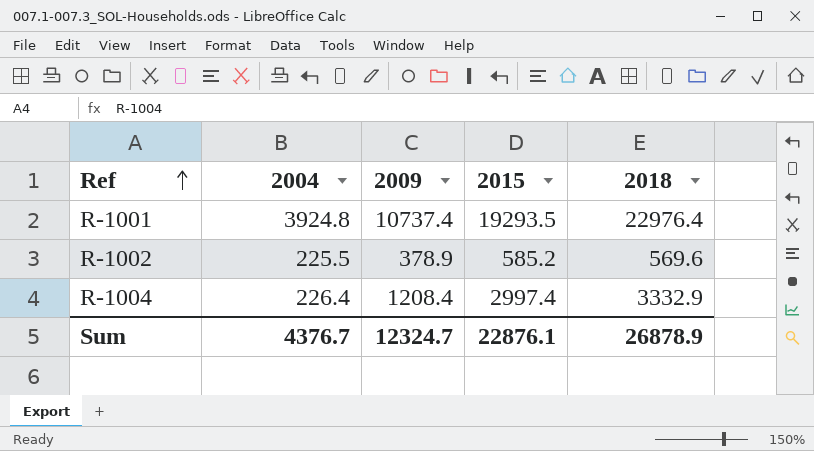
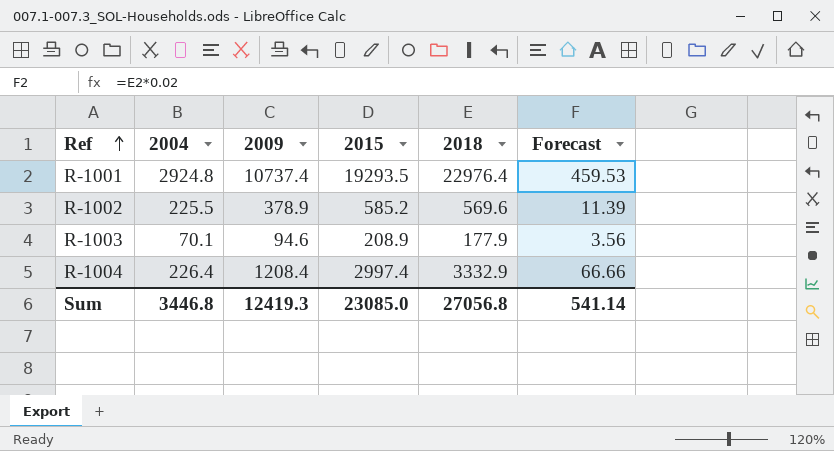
column Forecast | formula: none -> [2018] * 0.02
R-1001 | 2004: 3924.8 -> 2924.8
row R-1003: none -> 70.1 | 94.6 | 208.9 | 177.9 | 3.56
Sum | 2004: 4376.7 -> 3446.8
Sum | 2009: 12324.7 -> 12419.3
Sum | 2015: 22876.1 -> 23085.0
Sum | 2018: 26878.9 -> 27056.8

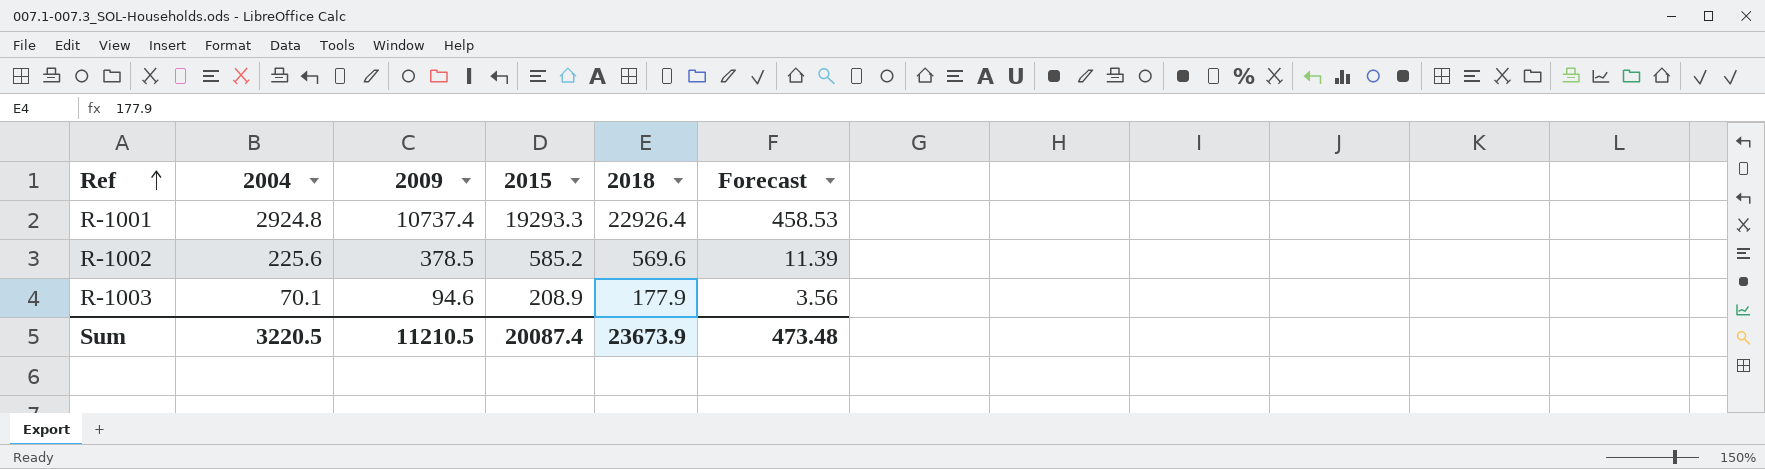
row R-1004: 226.4 | 1208.4 | 2997.4 | 3332.9 | 66.66 -> none
R-1001 | 2015: 19293.5 -> 19293.3
R-1001 | 2018: 22976.4 -> 22926.4
R-1001 | Forecast: 459.53 -> 458.53
R-1002 | 2004: 225.5 -> 225.6
R-1002 | 2009: 378.9 -> 378.5
Sum | 2004: 3446.8 -> 3220.5
Sum | 2009: 12419.3 -> 11210.5
Sum | 2015: 23085.0 -> 20087.4
Sum | 2018: 27056.8 -> 23673.9
Sum | Forecast: 541.14 -> 473.48

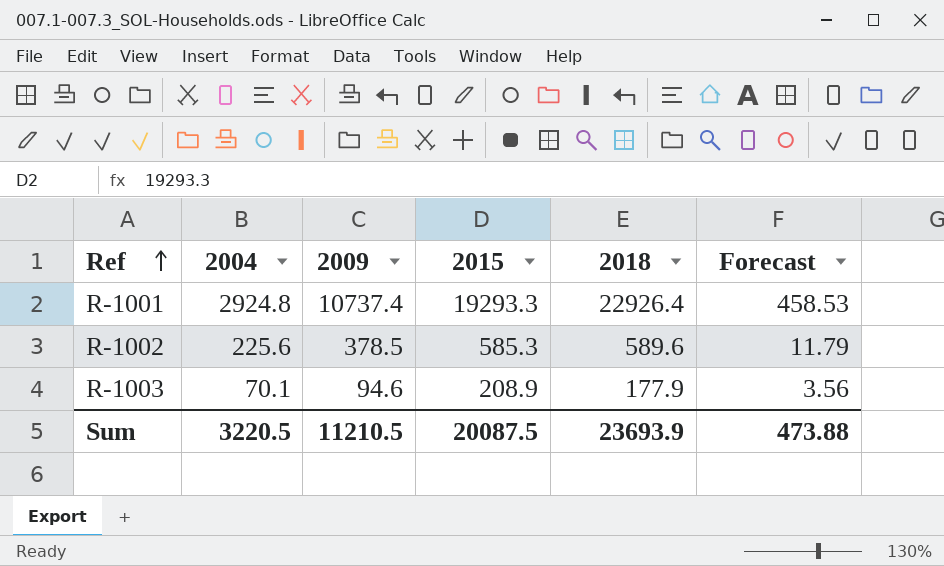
R-1002 | 2015: 585.2 -> 585.3
R-1002 | 2018: 569.6 -> 589.6
R-1002 | Forecast: 11.39 -> 11.79
Sum | 2015: 20087.4 -> 20087.5
Sum | 2018: 23673.9 -> 23693.9
Sum | Forecast: 473.48 -> 473.88

